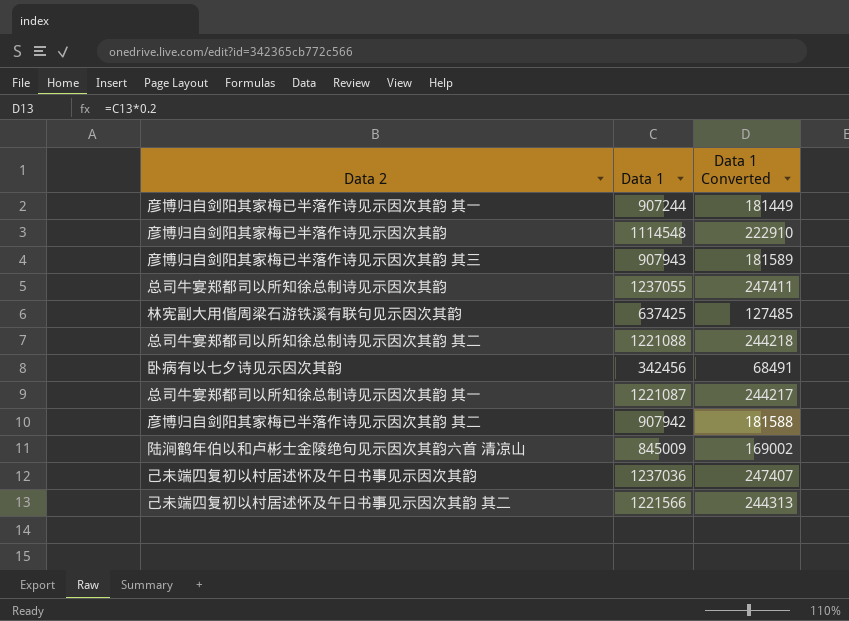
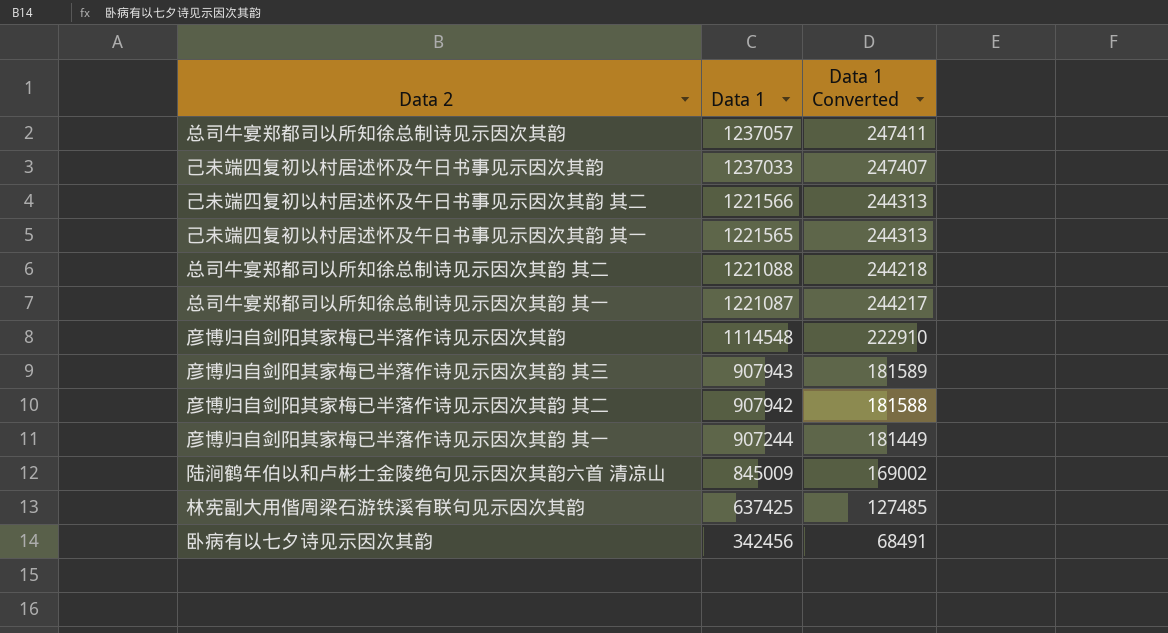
row order: none -> Data 1 descending
总司牛宴郑都司以所知徐总制诗见示因次其韵 | Data 1: 1237055 -> 1237057
己未端四复初以村居述怀及午日书事见示因次其韵 | Data 1: 1237036 -> 1237033
row 己未端四复初以村居述怀及午日书事见示因次其韵 其一: none -> 1221565 | 244313

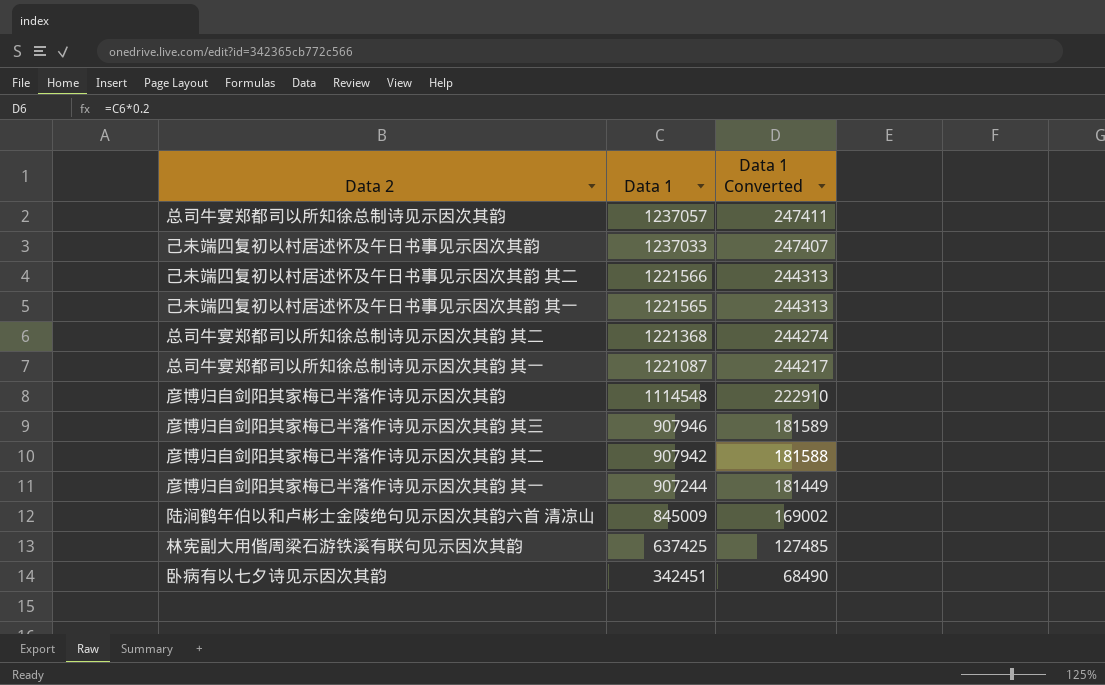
总司牛宴郑都司以所知徐总制诗见示因次其韵 其二 | Data 1: 1221088 -> 1221368
总司牛宴郑都司以所知徐总制诗见示因次其韵 其二 | Data 1 Converted: 244218 -> 244274
彦博归自剑阳其家梅已半落作诗见示因次其韵 其三 | Data 1: 907943 -> 907946
卧病有以七夕诗见示因次其韵 | Data 1: 342456 -> 342451
卧病有以七夕诗见示因次其韵 | Data 1 Converted: 68491 -> 68490

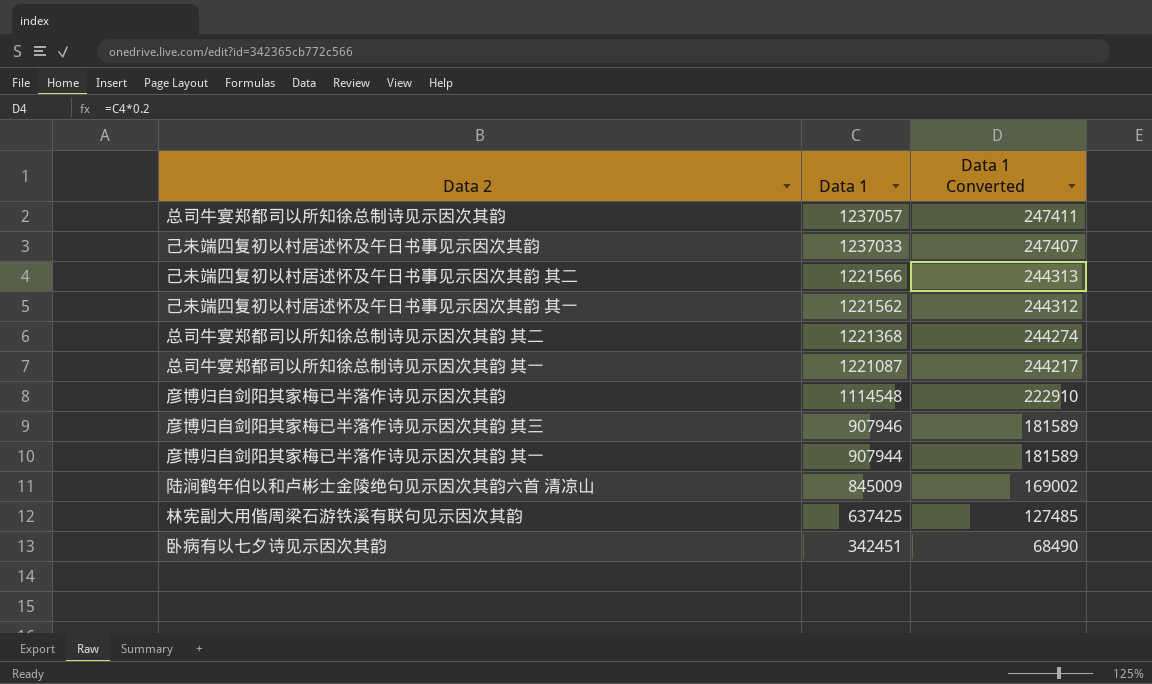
row 彦博归自剑阳其家梅已半落作诗见示因次其韵 其二: 907942 | 181588 -> none
己未端四复初以村居述怀及午日书事见示因次其韵 其一 | Data 1: 1221565 -> 1221562
己未端四复初以村居述怀及午日书事见示因次其韵 其一 | Data 1 Converted: 244313 -> 244312
彦博归自剑阳其家梅已半落作诗见示因次其韵 其一 | Data 1: 907244 -> 907944
彦博归自剑阳其家梅已半落作诗见示因次其韵 其一 | Data 1 Converted: 181449 -> 181589

